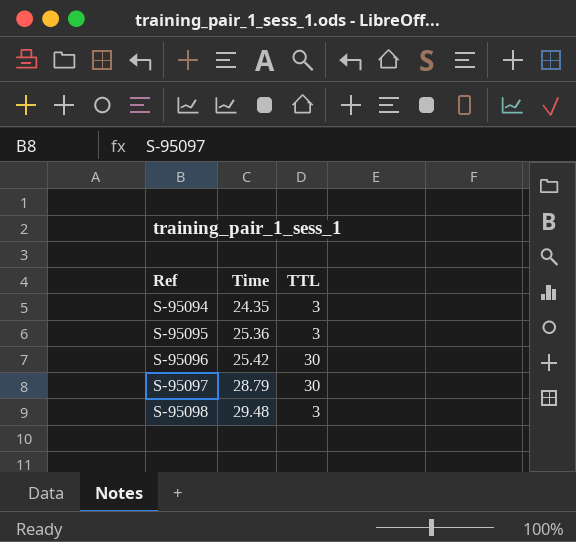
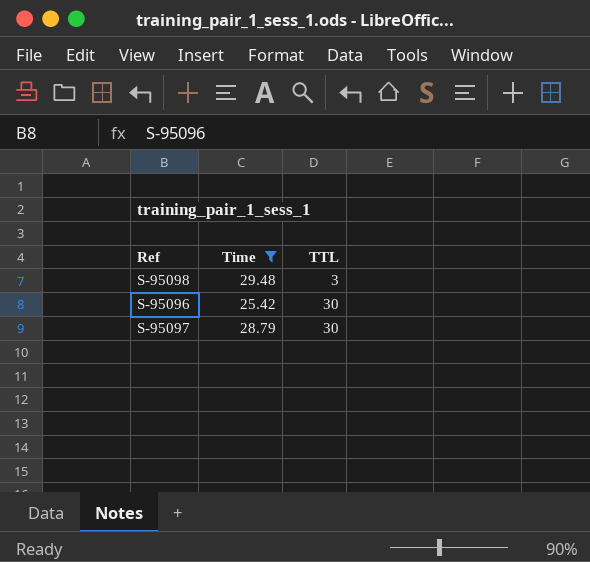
filter: none -> Time >= 25.42
row order: Ref ascending -> TTL ascending

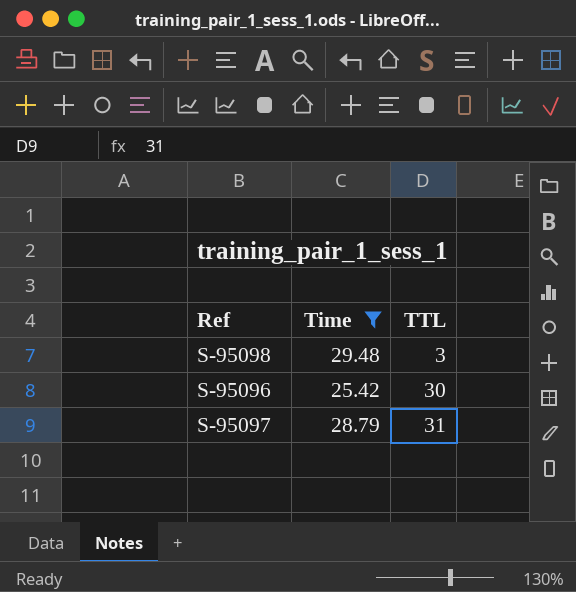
S-95097 | TTL: 30 -> 31

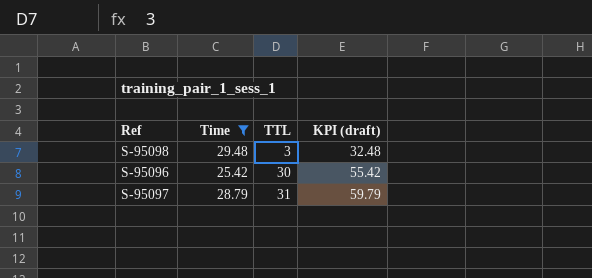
column KPI (draft) | formula: none -> [Time] + [TTL]

